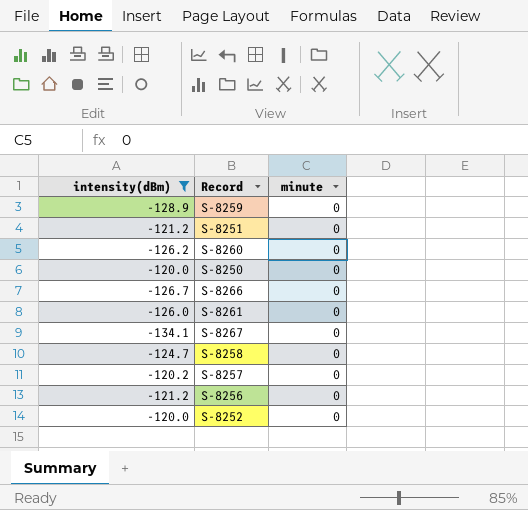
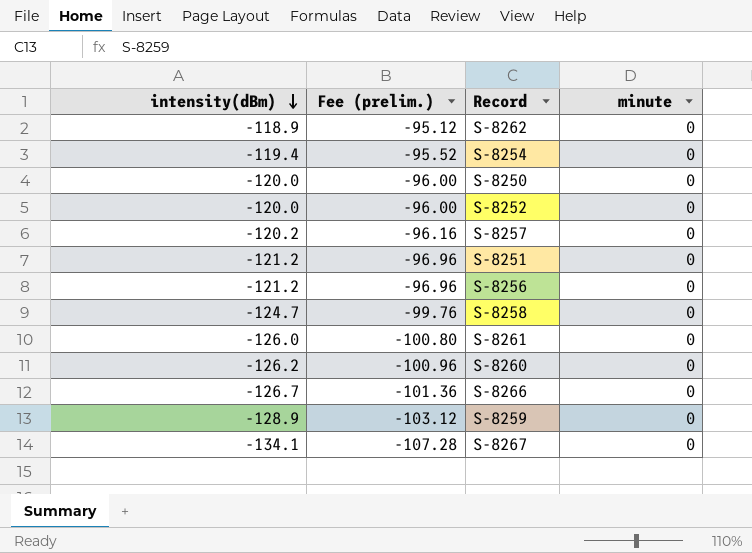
filter: intensity(dBm) <= -120.0 -> none
row order: none -> intensity(dBm) descending
column Fee (prelim.) | formula: none -> [intensity(dBm)] * 0.8

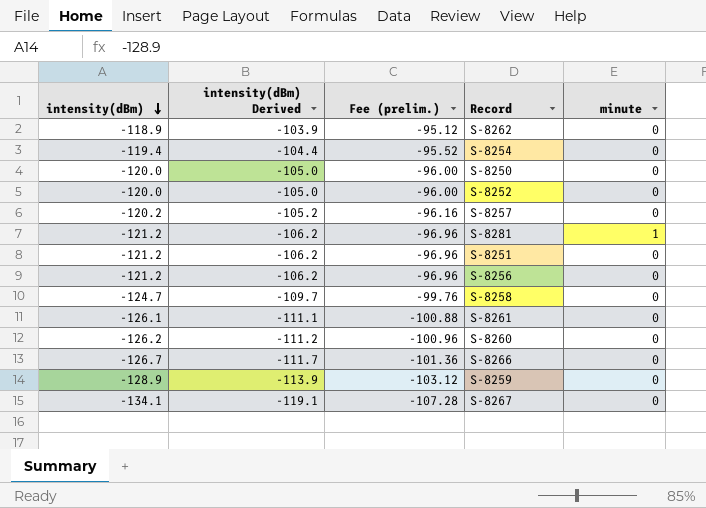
column intensity(dBm) Derived | formula: none -> [intensity(dBm)] + 15
row S-8281: none -> -121.2 | -106.2 | -96.96 | 1
S-8261 | intensity(dBm): -126.0 -> -126.1
S-8261 | Fee (prelim.): -100.80 -> -100.88

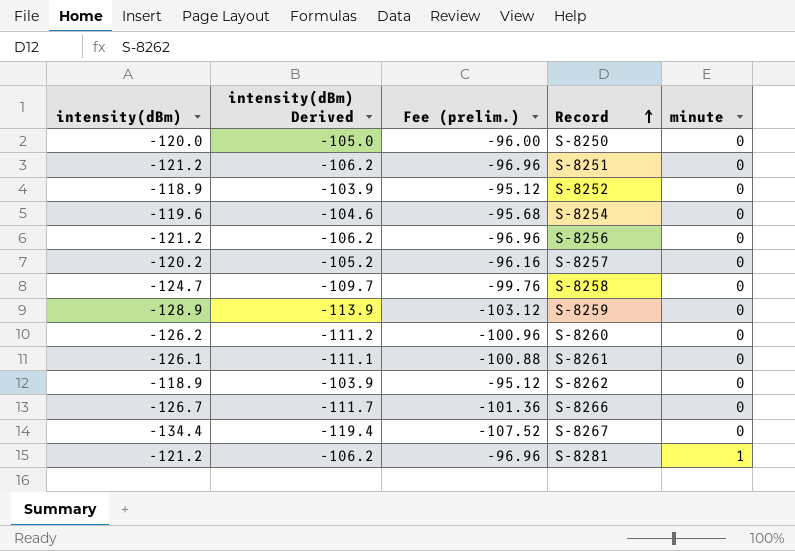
row order: intensity(dBm) descending -> Record ascending
S-8252 | intensity(dBm): -120.0 -> -118.9
S-8252 | intensity(dBm) Derived: -105.0 -> -103.9
S-8252 | Fee (prelim.): -96.00 -> -95.12
S-8254 | intensity(dBm): -119.4 -> -119.6
S-8254 | intensity(dBm) Derived: -104.4 -> -104.6
S-8254 | Fee (prelim.): -95.52 -> -95.68
S-8267 | intensity(dBm): -134.1 -> -134.4
S-8267 | intensity(dBm) Derived: -119.1 -> -119.4
S-8267 | Fee (prelim.): -107.28 -> -107.52

